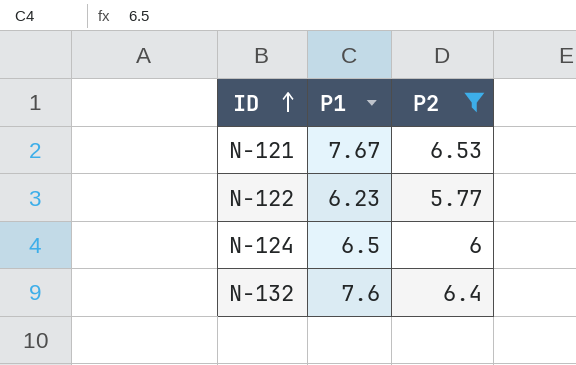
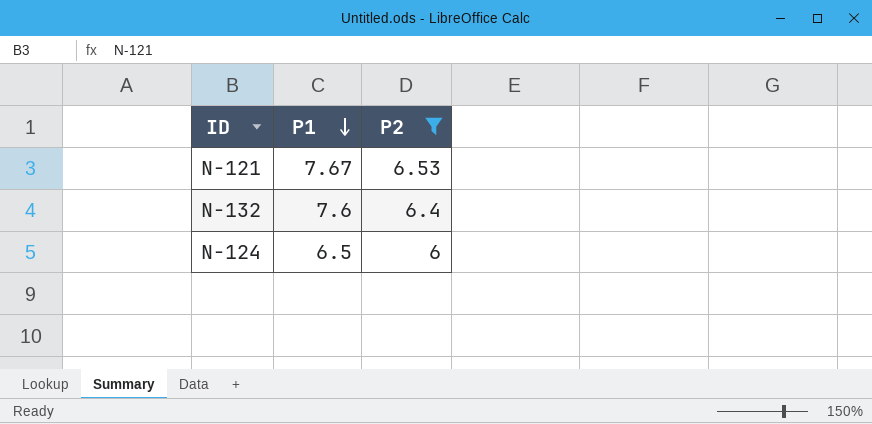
row order: ID ascending -> P1 descending
row N-122: 6.23 | 5.77 -> none

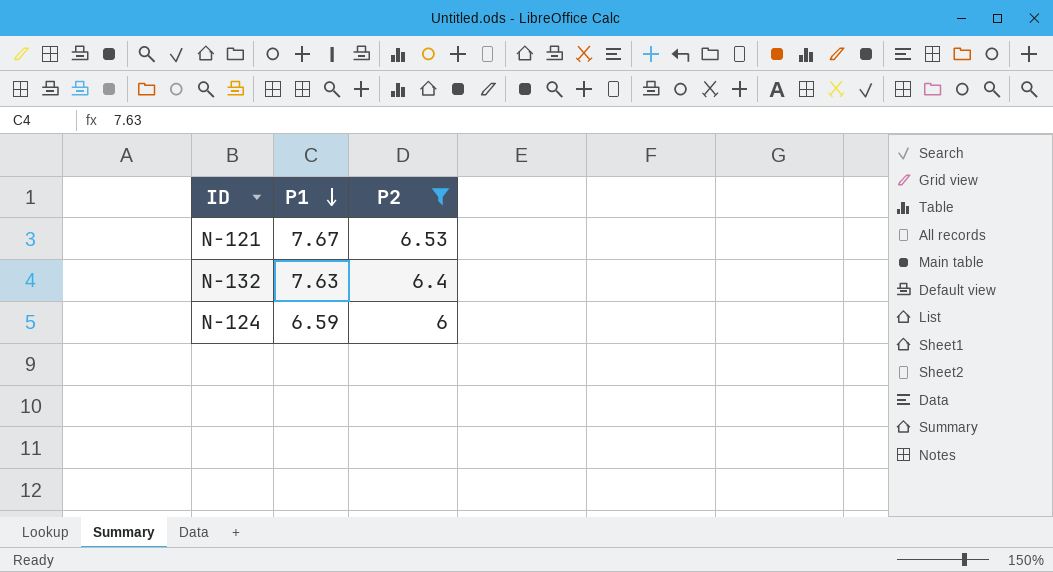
N-132 | P1: 7.6 -> 7.63
N-124 | P1: 6.5 -> 6.59

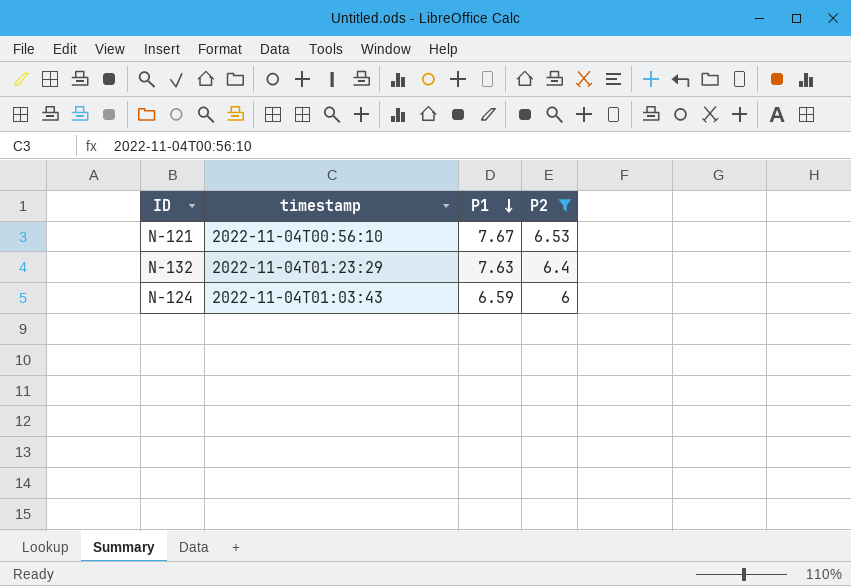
column timestamp | position: none -> 2

